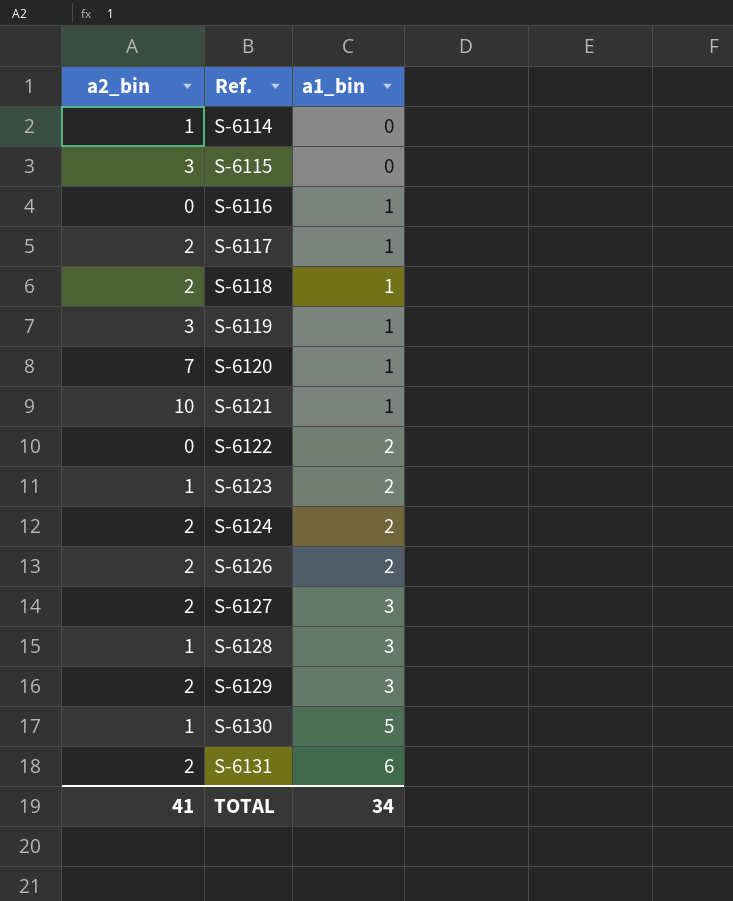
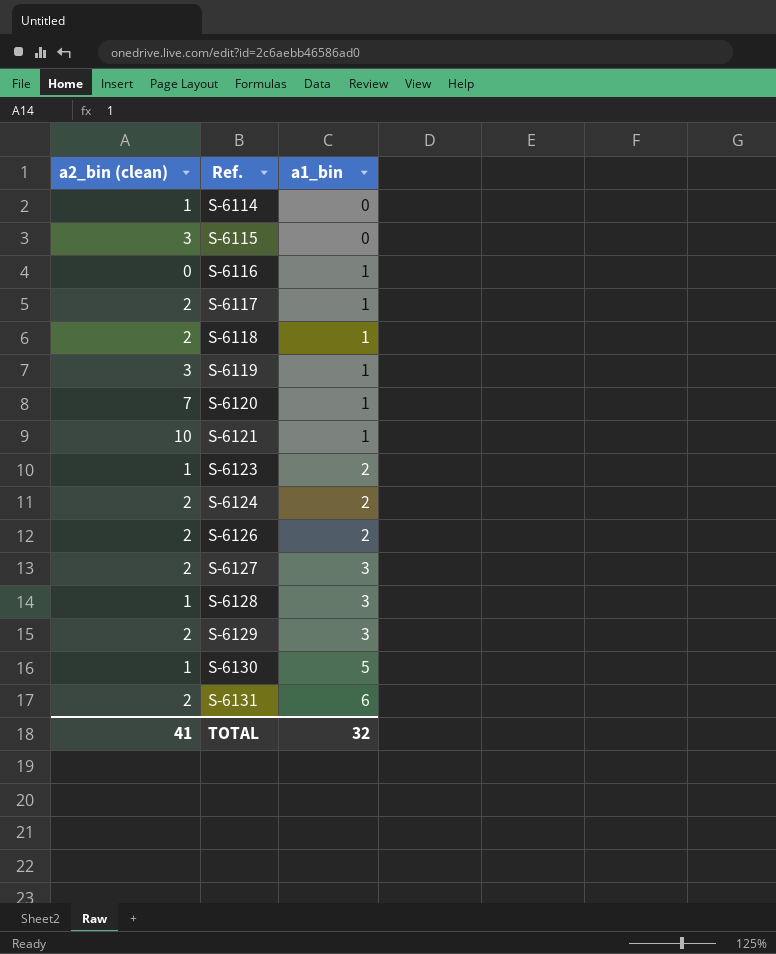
column name: a2_bin -> a2_bin (clean)
row S-6122: 0 | 2 -> none
TOTAL | a1_bin: 34 -> 32

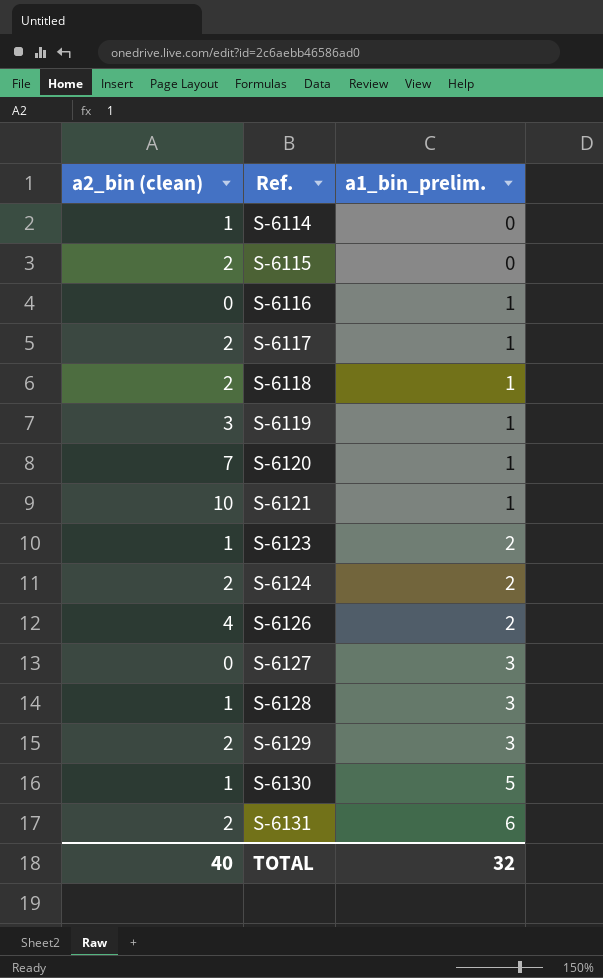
column name: a1_bin -> a1_bin_prelim.
S-6115 | a2_bin (clean): 3 -> 2
S-6126 | a2_bin (clean): 2 -> 4
S-6127 | a2_bin (clean): 2 -> 0
TOTAL | a2_bin (clean): 41 -> 40

